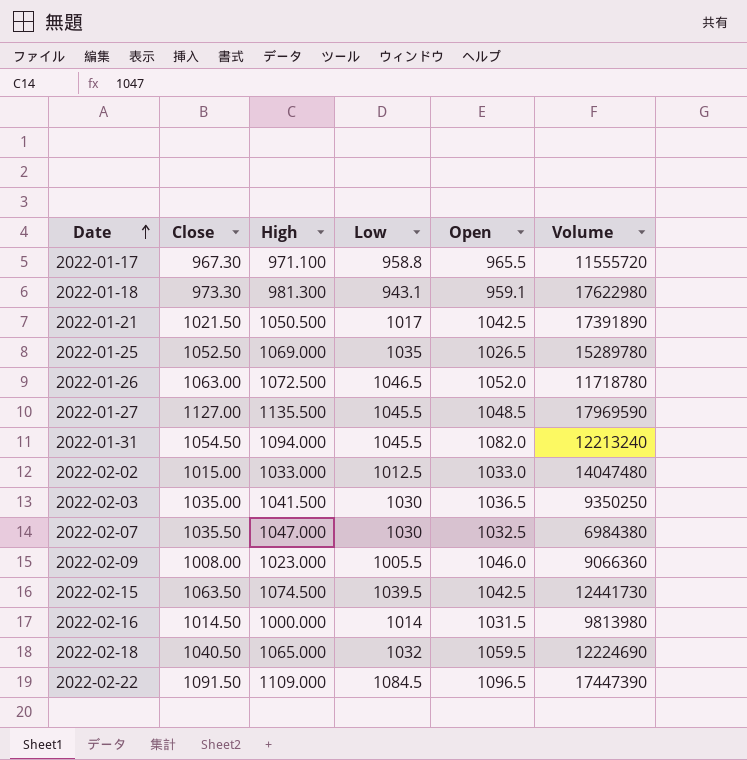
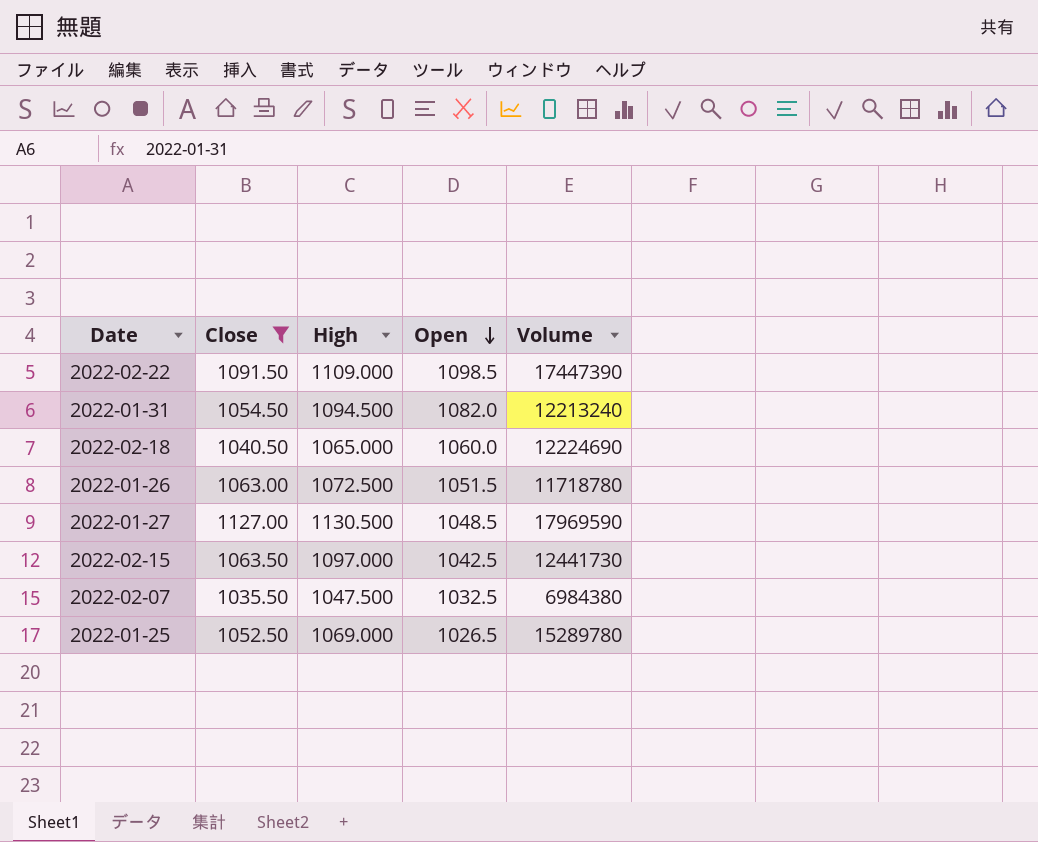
filter: none -> Close >= 1035.50
row order: Date ascending -> Open descending
column Low | position: 4 -> none
2022-02-22 | Open: 1096.5 -> 1098.5
2022-01-31 | High: 1094.000 -> 1094.500
2022-02-18 | Open: 1059.5 -> 1060.0
2022-01-26 | Open: 1052.0 -> 1051.5
2022-01-27 | High: 1135.500 -> 1130.500
2022-02-15 | High: 1074.500 -> 1097.000
2022-02-07 | High: 1047.000 -> 1047.500

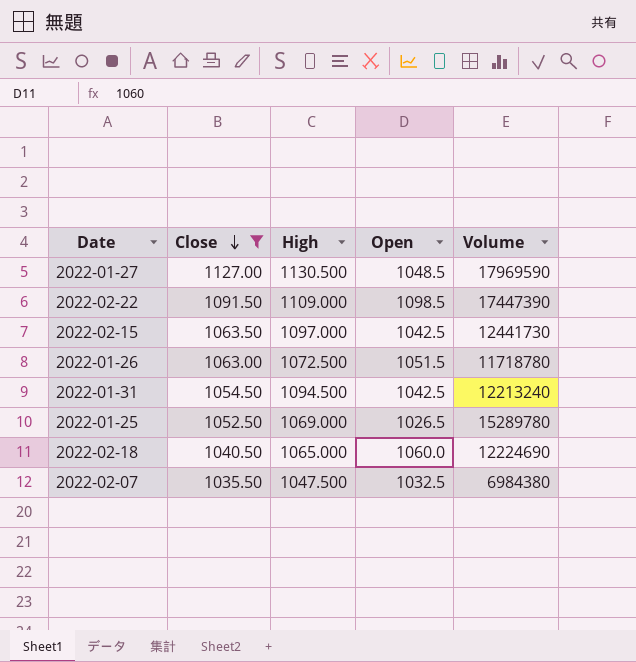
row order: Open descending -> Close descending
2022-01-31 | Open: 1082.0 -> 1042.5

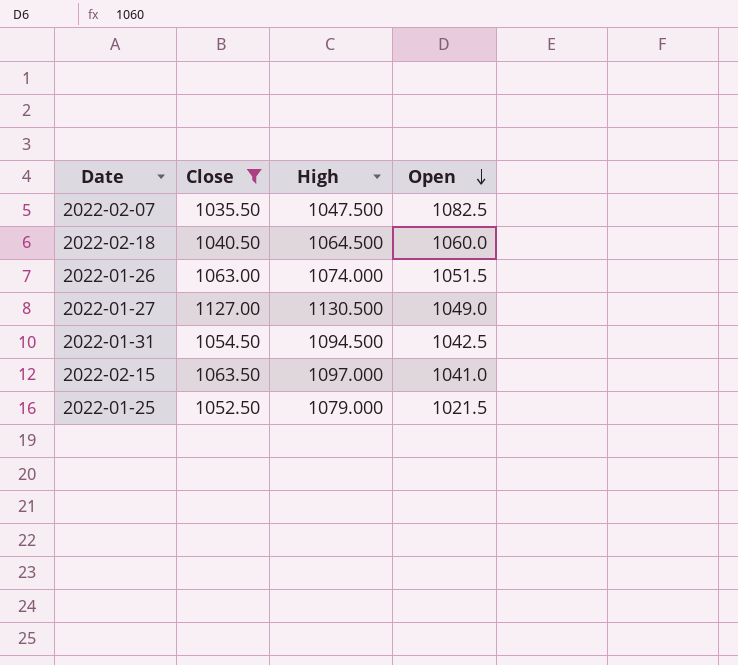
row order: Close descending -> Open descending
column Volume | position: 5 -> none
row 2022-02-22: 1091.50 | 1109.000 | 1098.5 | 17447390 -> none
2022-02-07 | Open: 1032.5 -> 1082.5
2022-02-18 | High: 1065.000 -> 1064.500
2022-01-26 | High: 1072.500 -> 1074.000
2022-01-27 | Open: 1048.5 -> 1049.0
2022-02-15 | Open: 1042.5 -> 1041.0
2022-01-25 | High: 1069.000 -> 1079.000
2022-01-25 | Open: 1026.5 -> 1021.5

